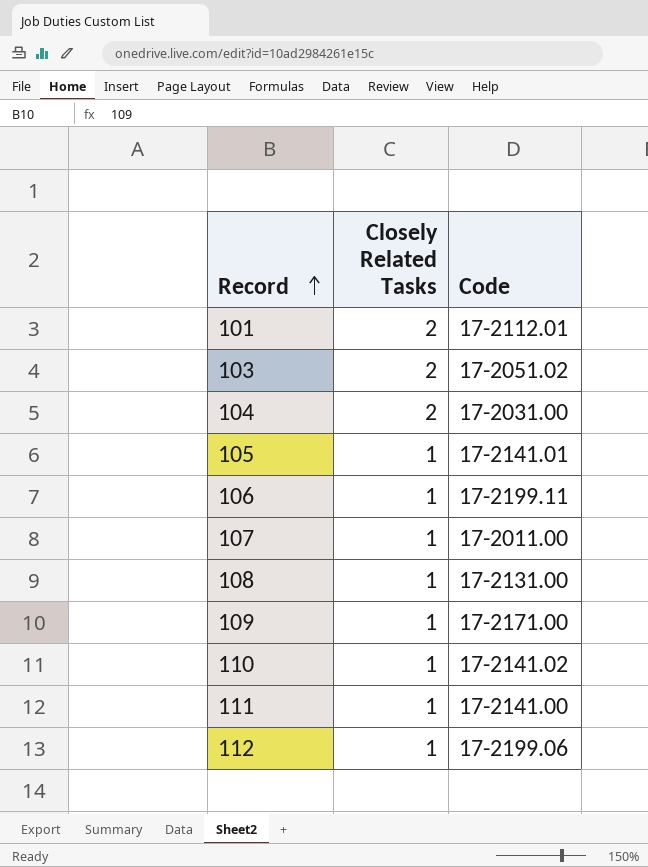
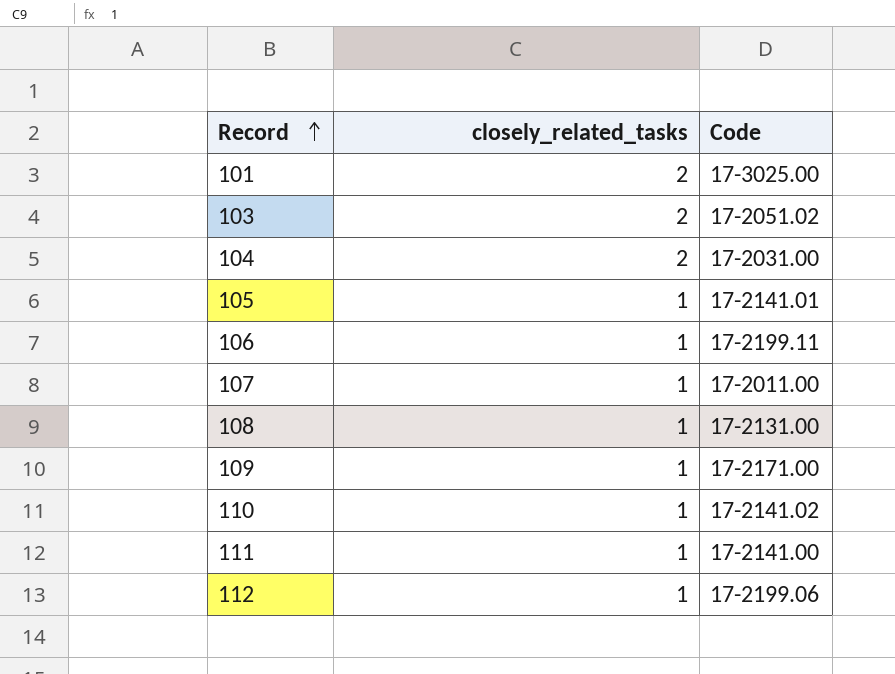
column name: Closely Related Tasks -> closely_related_tasks
101 | Code: 17-2112.01 -> 17-3025.00

